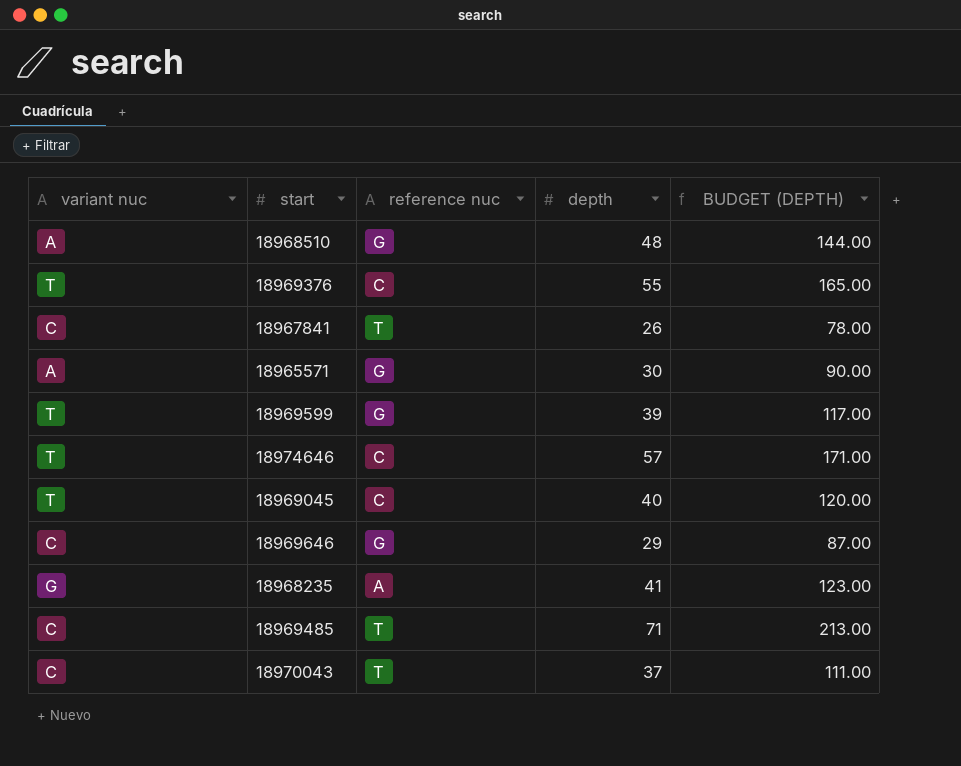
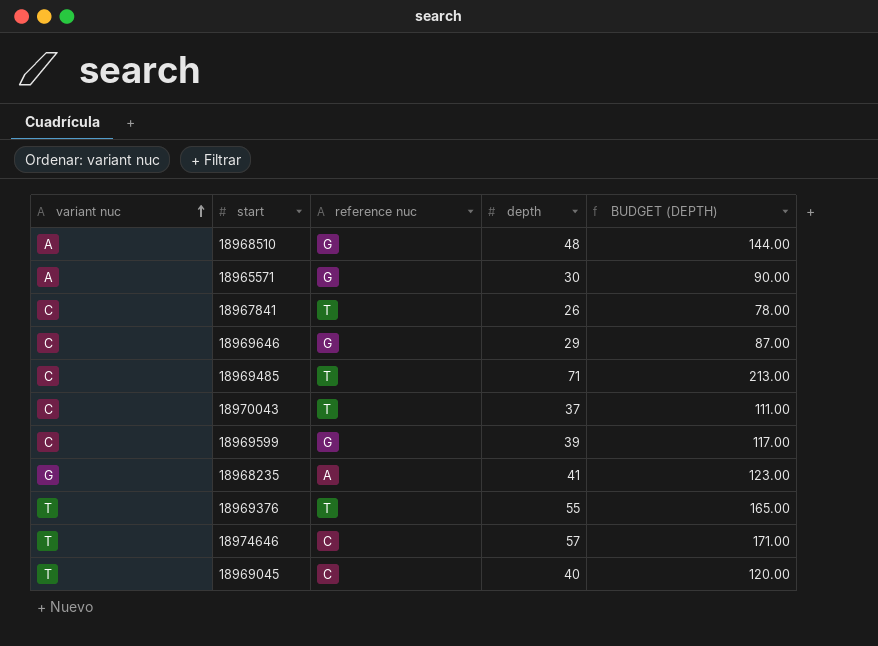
row order: none -> variant nuc ascending
18969599 | variant nuc: T -> C
18969376 | reference nuc: C -> T

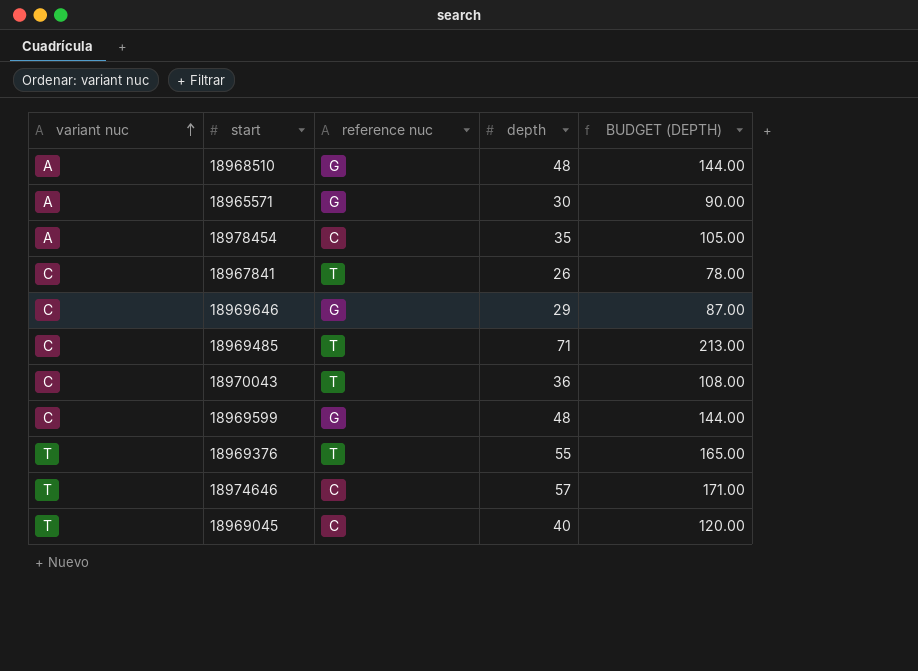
row 18968235: G | A | 41 | 123.00 -> none
row 18978454: none -> A | C | 35 | 105.00
18970043 | depth: 37 -> 36
18970043 | BUDGET (DEPTH): 111.00 -> 108.00
18969599 | depth: 39 -> 48
18969599 | BUDGET (DEPTH): 117.00 -> 144.00

